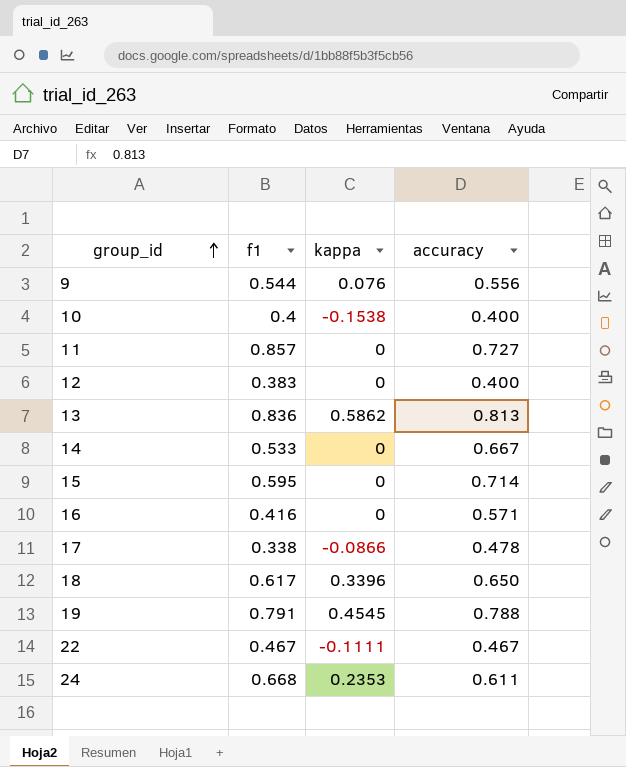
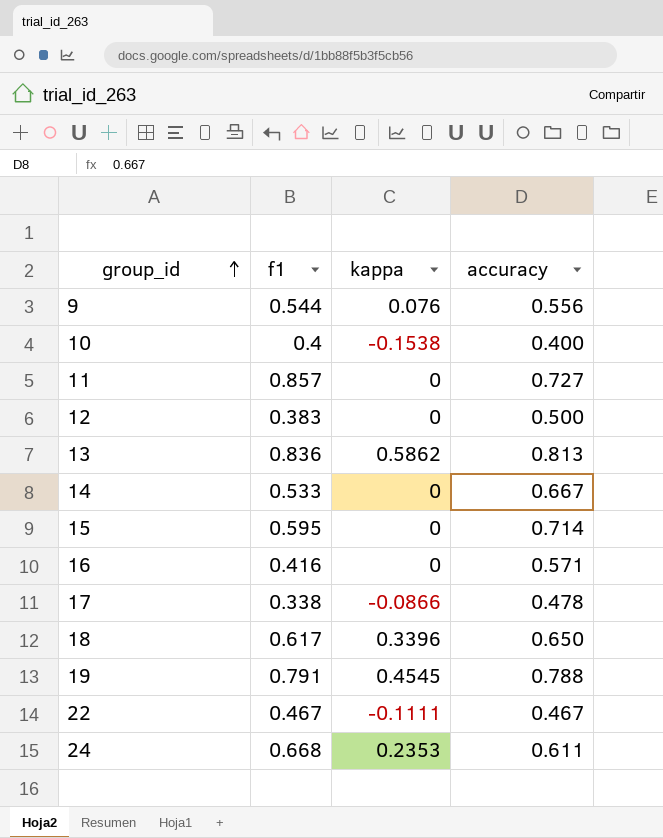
12 | accuracy: 0.400 -> 0.500

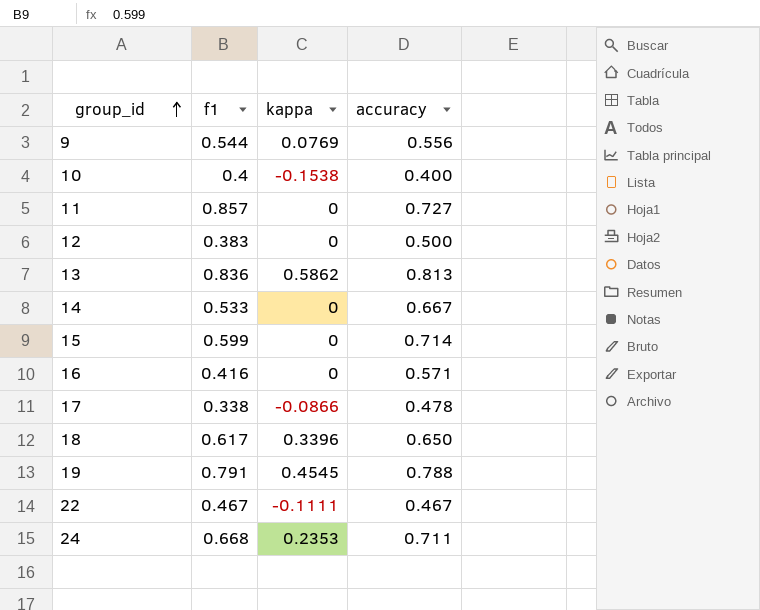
9 | kappa: 0.076 -> 0.0769
15 | f1: 0.595 -> 0.599
24 | accuracy: 0.611 -> 0.711

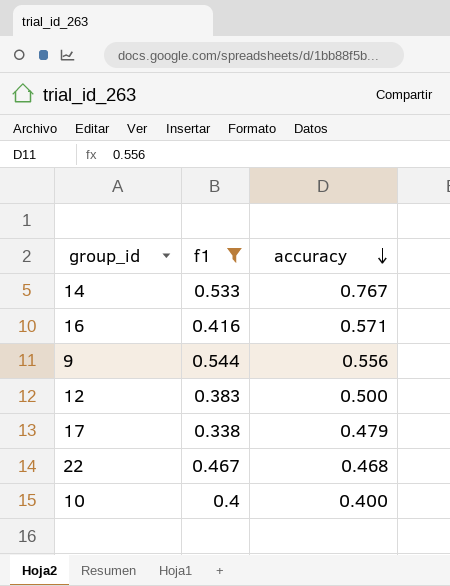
filter: none -> f1 <= 0.544
row order: group_id ascending -> accuracy descending
column kappa | position: 3 -> none
14 | accuracy: 0.667 -> 0.767
17 | accuracy: 0.478 -> 0.479
22 | accuracy: 0.467 -> 0.468

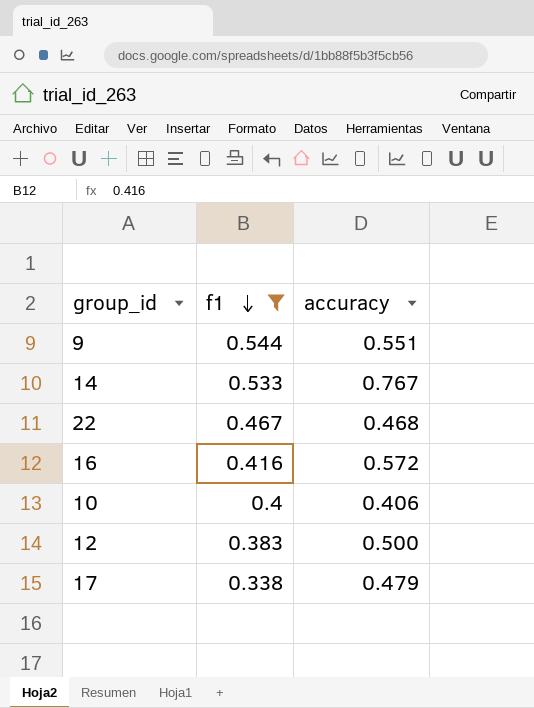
row order: accuracy descending -> f1 descending
9 | accuracy: 0.556 -> 0.551
16 | accuracy: 0.571 -> 0.572
10 | accuracy: 0.400 -> 0.406

